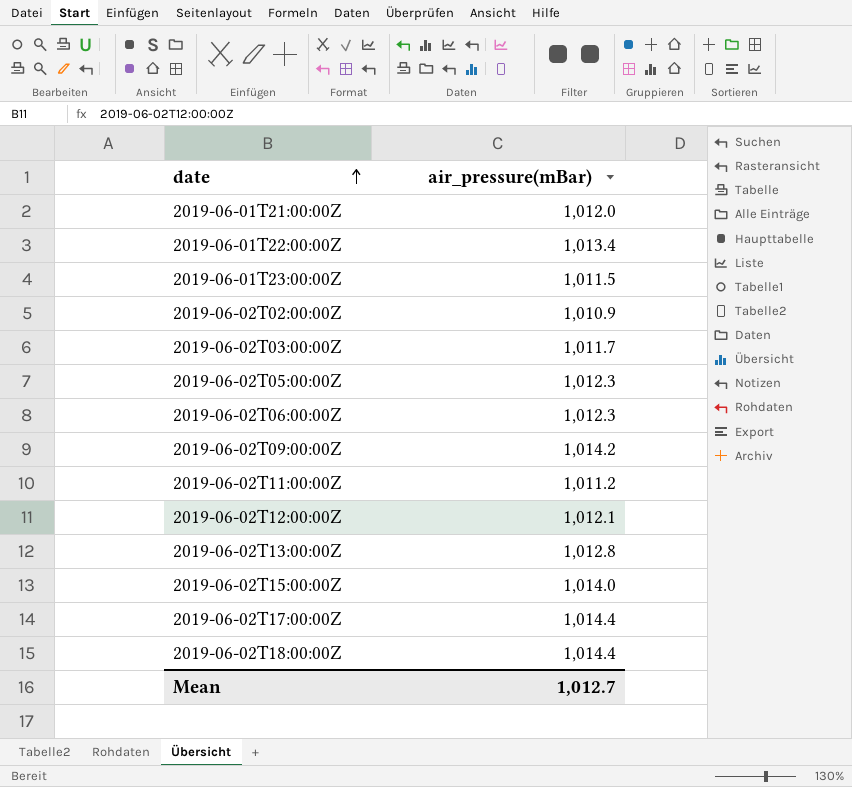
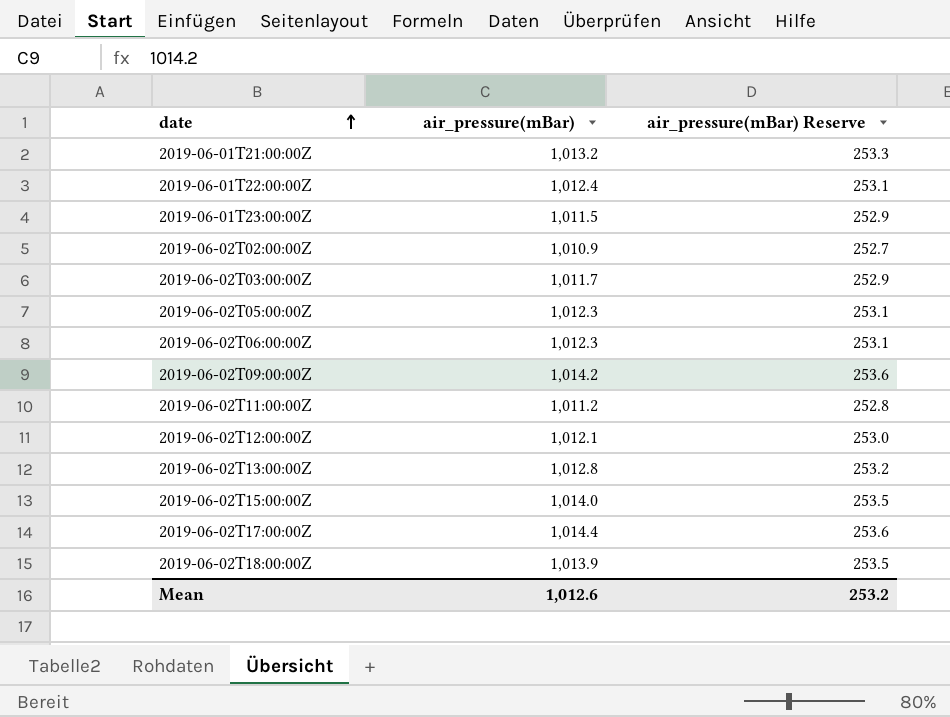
column air_pressure(mBar) Reserve | formula: none -> [air_pressure(mBar)] * 0.25
2019-06-01T21:00:00Z | air_pressure(mBar): 1,012.0 -> 1,013.2
2019-06-01T22:00:00Z | air_pressure(mBar): 1,013.4 -> 1,012.4
2019-06-02T18:00:00Z | air_pressure(mBar): 1,014.4 -> 1,013.9
Mean | air_pressure(mBar): 1,012.7 -> 1,012.6

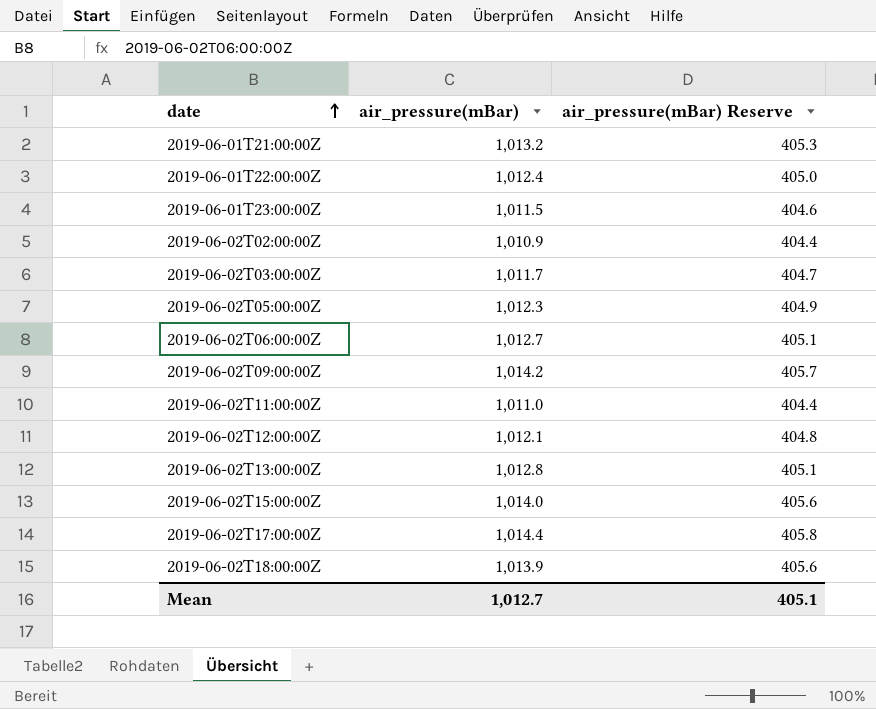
column air_pressure(mBar) Reserve | formula: [air_pressure(mBar)] * 0.25 -> [air_pressure(mBar)] * 0.4
2019-06-02T06:00:00Z | air_pressure(mBar): 1,012.3 -> 1,012.7
2019-06-02T11:00:00Z | air_pressure(mBar): 1,011.2 -> 1,011.0
Mean | air_pressure(mBar): 1,012.6 -> 1,012.7
Mean | air_pressure(mBar) Reserve: 253.2 -> 405.1

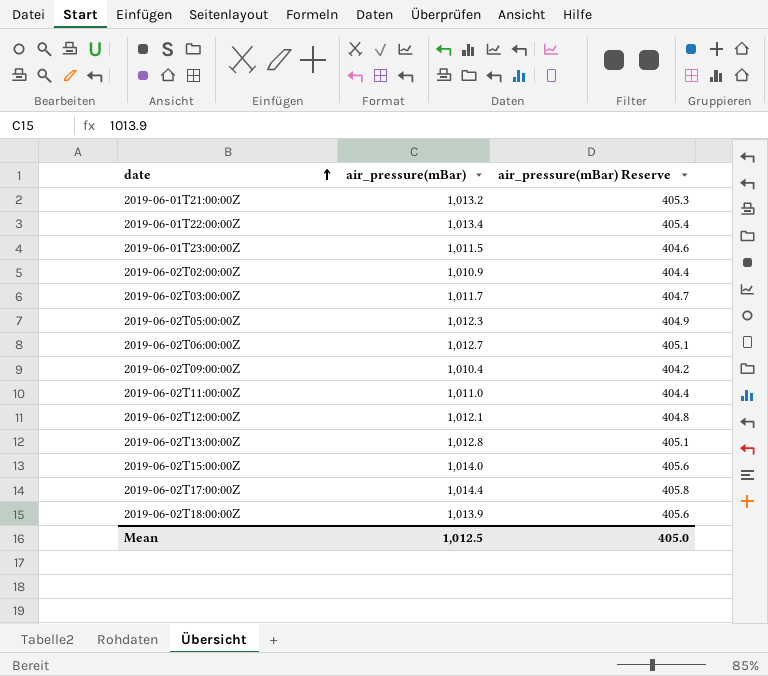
2019-06-01T22:00:00Z | air_pressure(mBar): 1,012.4 -> 1,013.4
2019-06-01T22:00:00Z | air_pressure(mBar) Reserve: 405.0 -> 405.4
2019-06-02T09:00:00Z | air_pressure(mBar): 1,014.2 -> 1,010.4
2019-06-02T09:00:00Z | air_pressure(mBar) Reserve: 405.7 -> 404.2
Mean | air_pressure(mBar): 1,012.7 -> 1,012.5
Mean | air_pressure(mBar) Reserve: 405.1 -> 405.0

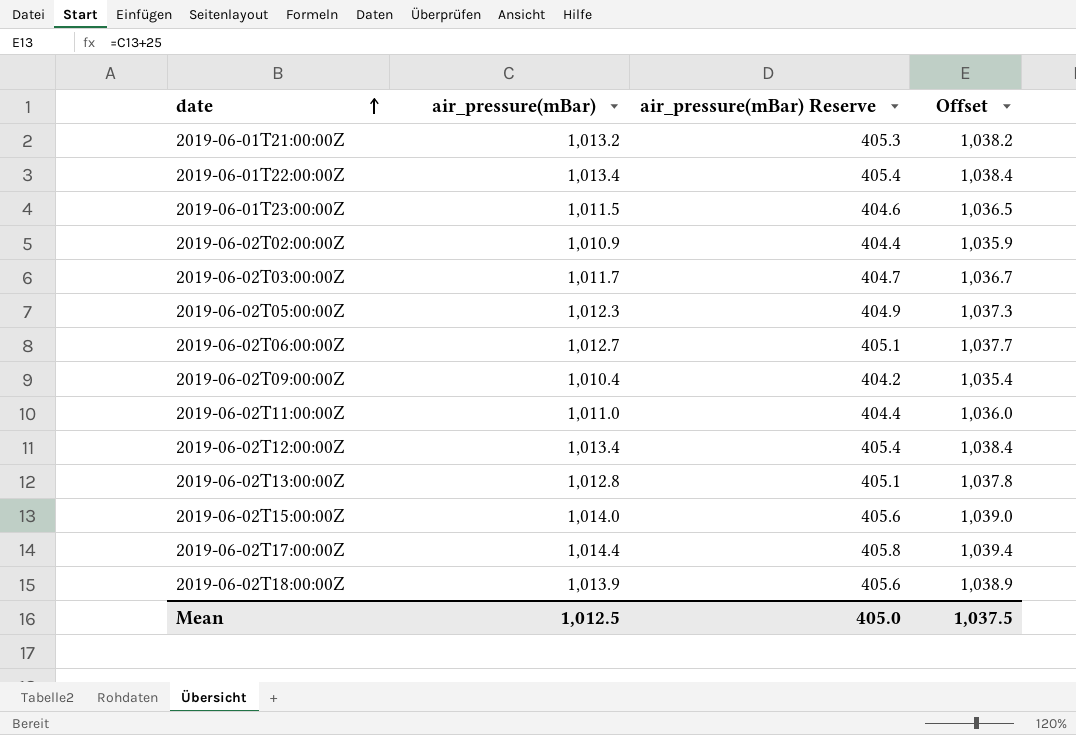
column Offset | formula: none -> [air_pressure(mBar)] + 25
2019-06-02T12:00:00Z | air_pressure(mBar): 1,012.1 -> 1,013.4
2019-06-02T12:00:00Z | air_pressure(mBar) Reserve: 404.8 -> 405.4

